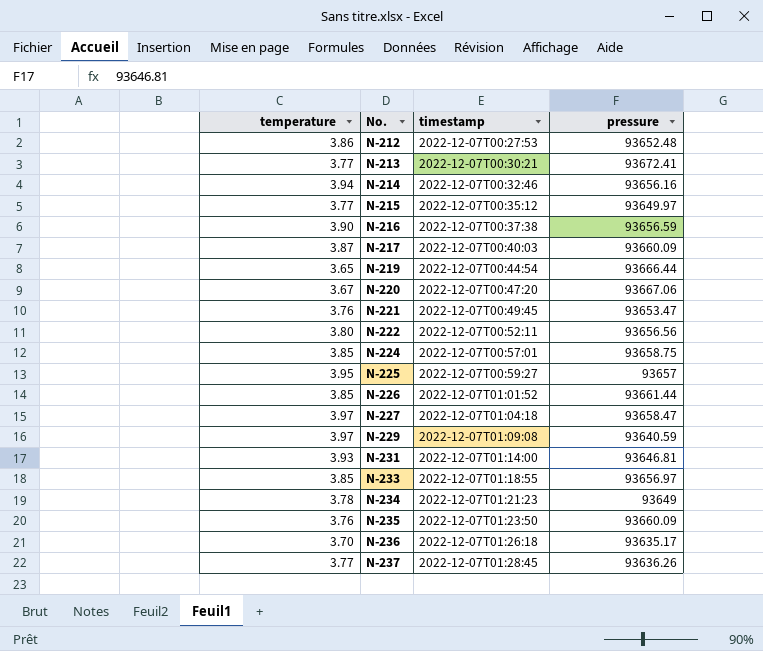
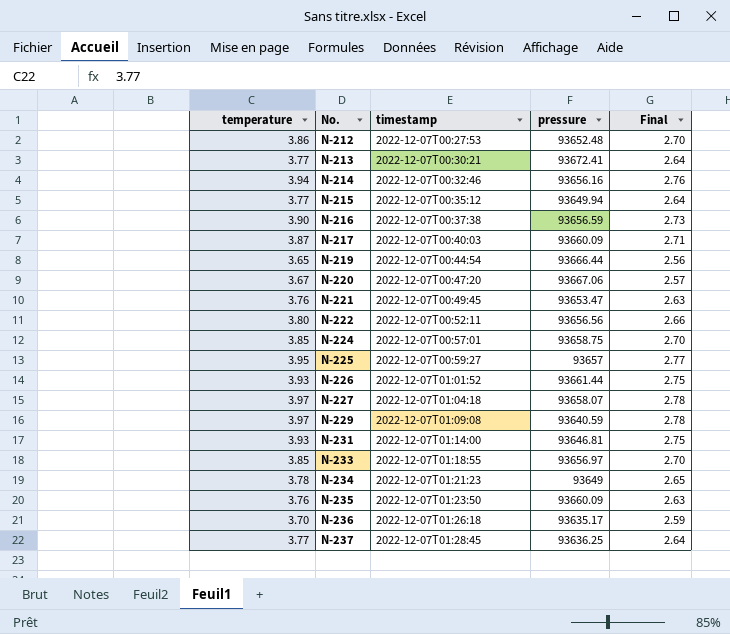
column Final | formula: none -> [temperature] * 0.7
N-215 | pressure: 93649.97 -> 93649.94
N-226 | temperature: 3.85 -> 3.93
N-227 | pressure: 93658.47 -> 93658.07
N-237 | pressure: 93636.26 -> 93636.25

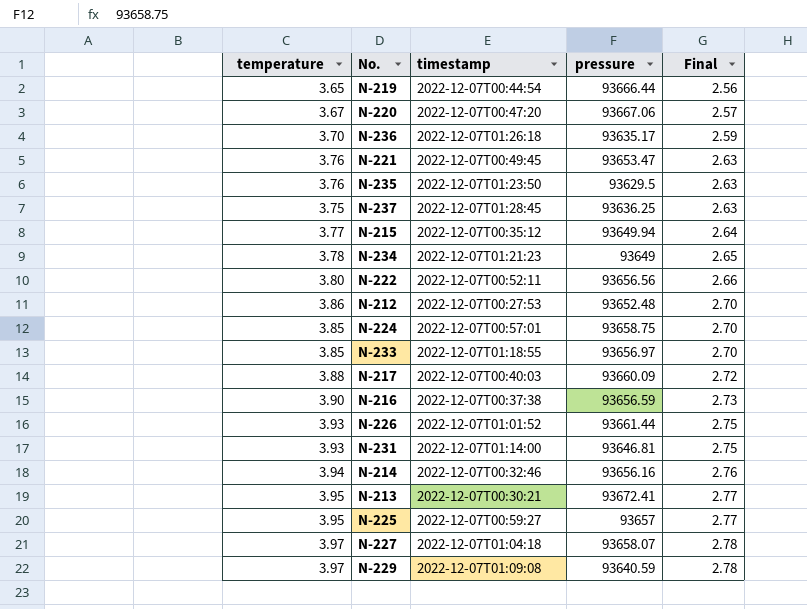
row order: No. ascending -> Final ascending
N-235 | pressure: 93660.09 -> 93629.5
N-237 | temperature: 3.77 -> 3.75
N-237 | Final: 2.64 -> 2.63
N-217 | temperature: 3.87 -> 3.88
N-217 | Final: 2.71 -> 2.72
N-213 | temperature: 3.77 -> 3.95
N-213 | Final: 2.64 -> 2.77

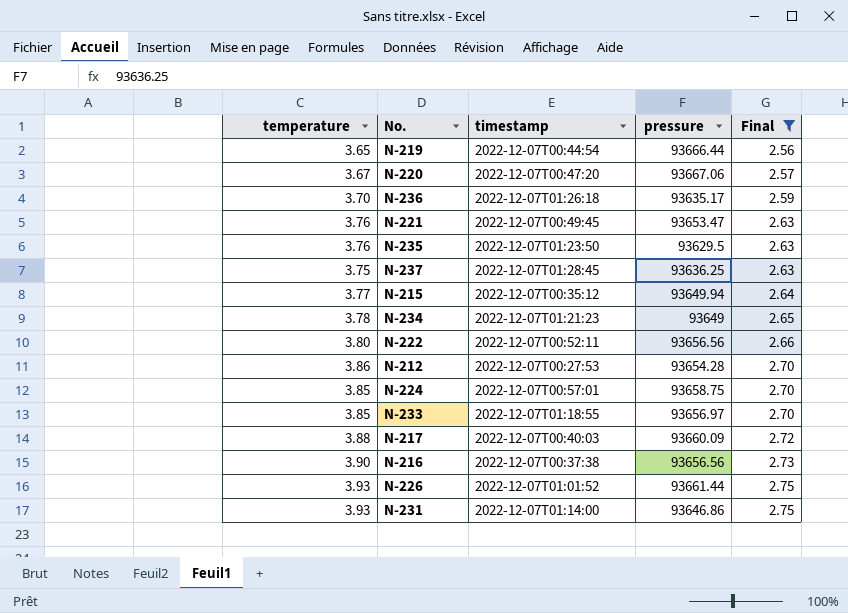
filter: none -> Final <= 2.75
N-212 | pressure: 93652.48 -> 93654.28
N-216 | pressure: 93656.59 -> 93656.56
N-231 | pressure: 93646.81 -> 93646.86

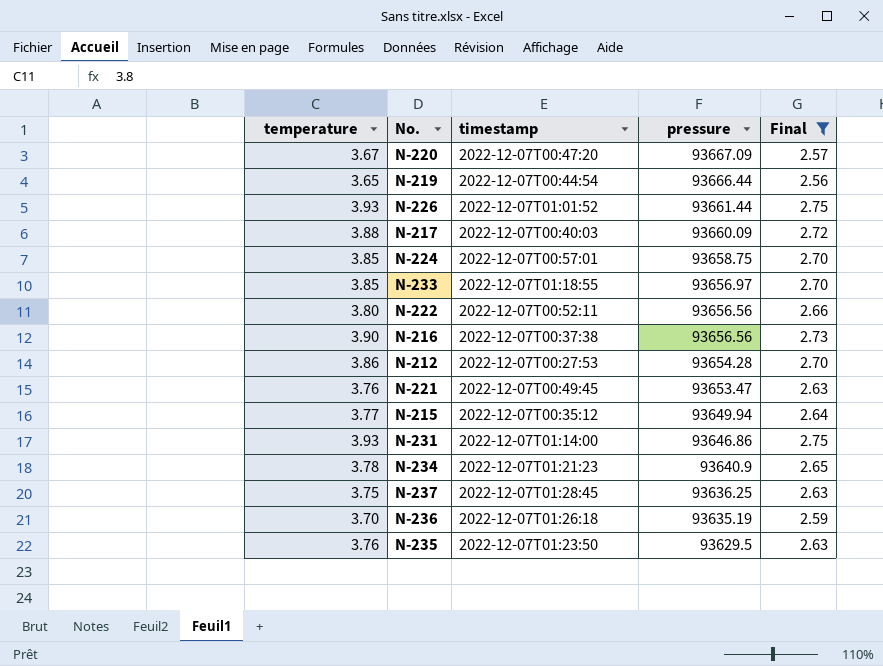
row order: Final ascending -> pressure descending
N-220 | pressure: 93667.06 -> 93667.09
N-234 | pressure: 93649 -> 93640.9
N-236 | pressure: 93635.17 -> 93635.19

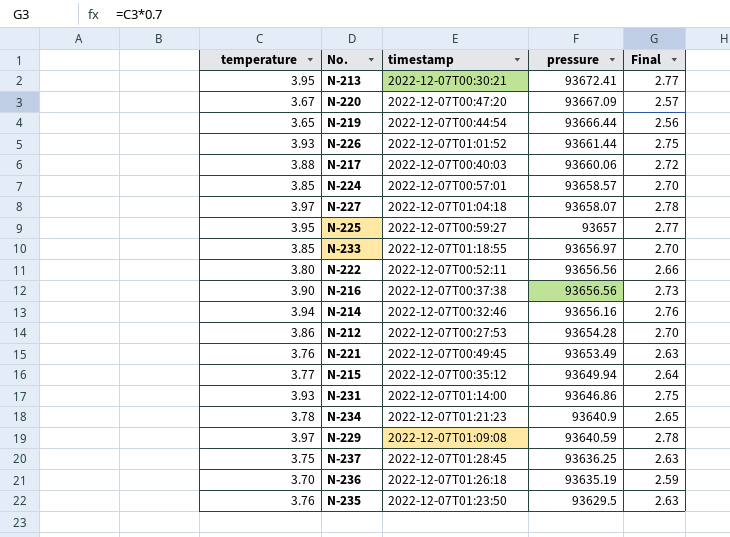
filter: Final <= 2.75 -> none
N-217 | pressure: 93660.09 -> 93660.06
N-224 | pressure: 93658.75 -> 93658.57
N-221 | pressure: 93653.47 -> 93653.49

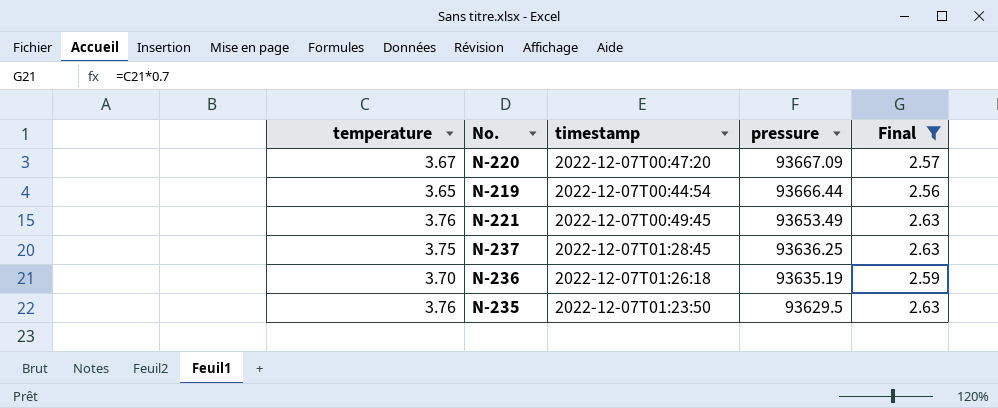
filter: none -> Final <= 2.63

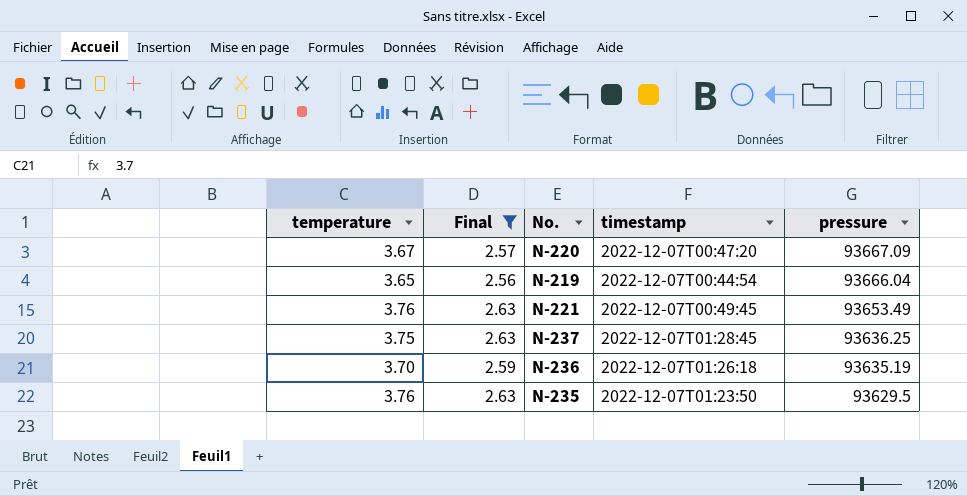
column Final | position: 5 -> 2
N-219 | pressure: 93666.44 -> 93666.04

